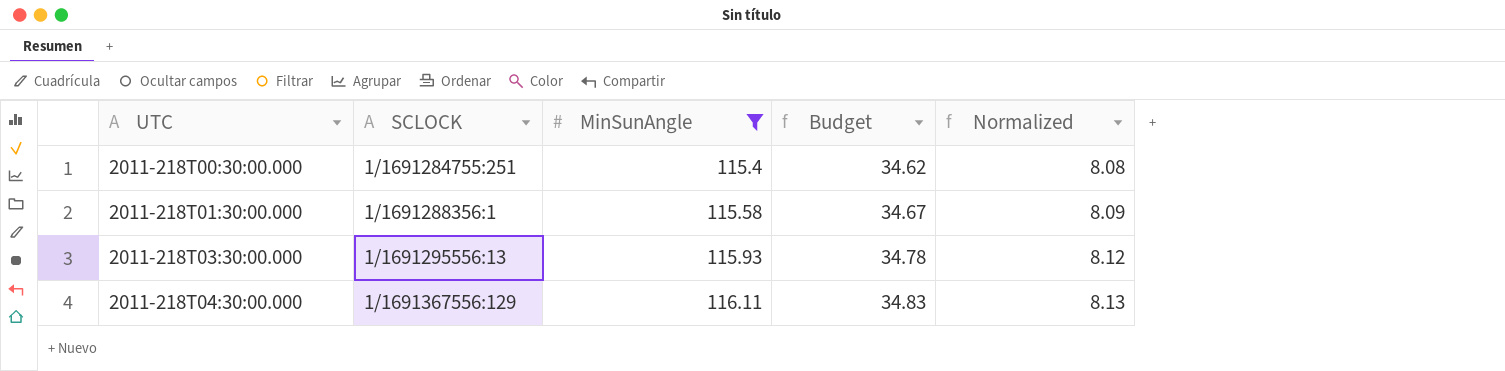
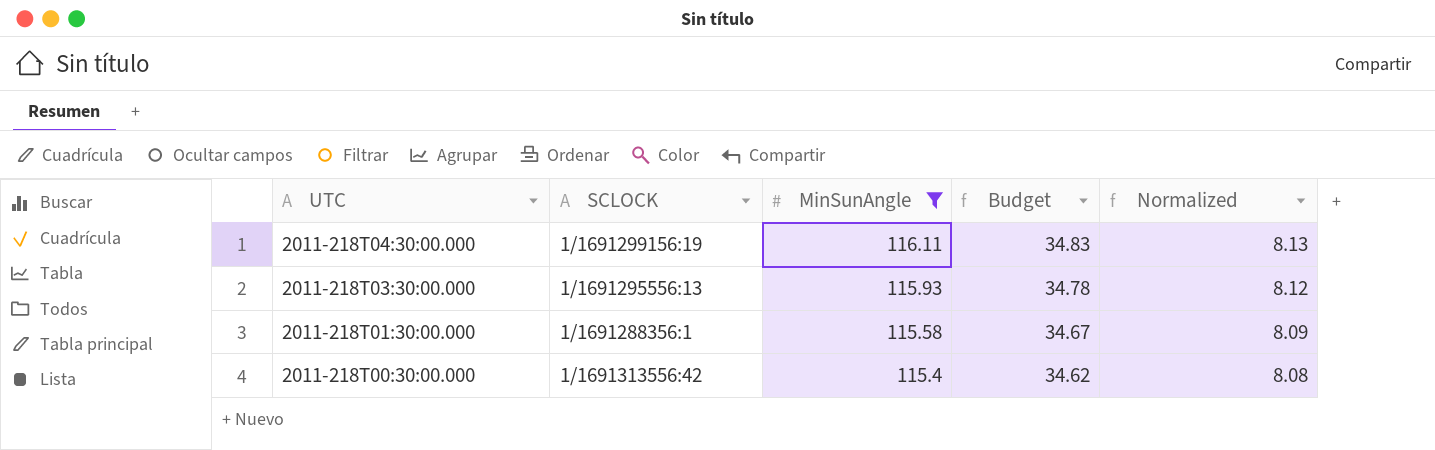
row order: UTC ascending -> UTC descending
2011-218T04:30:00.000 | SCLOCK: 1/1691367556:129 -> 1/1691299156:19
2011-218T00:30:00.000 | SCLOCK: 1/1691284755:251 -> 1/1691313556:42

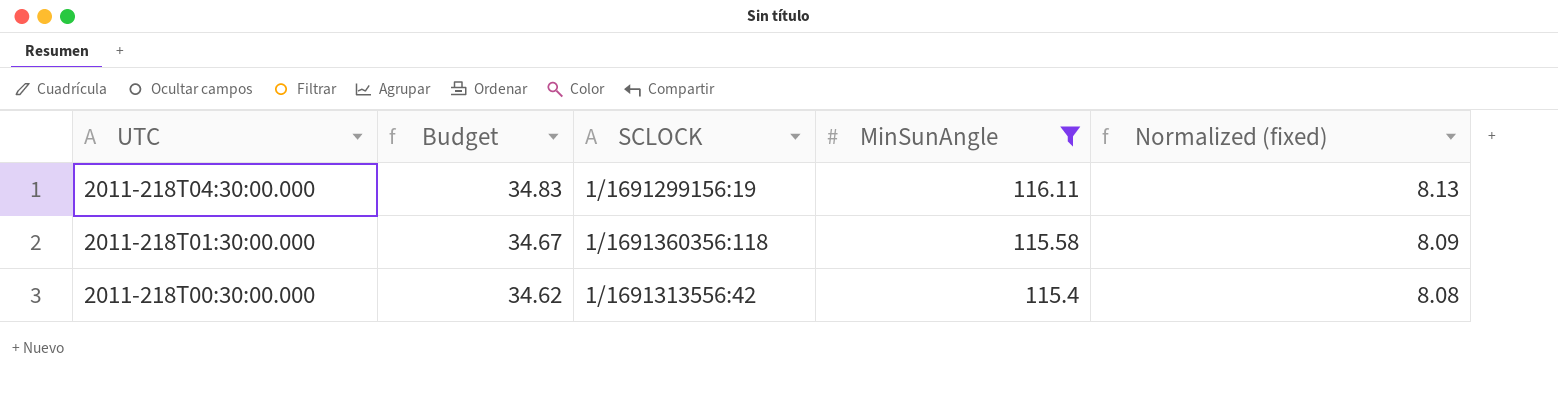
column Budget | position: 4 -> 2
column name: Normalized -> Normalized (fixed)
row 2011-218T03:30:00.000: 1/1691295556:13 | 115.93 | 34.78 | 8.12 -> none
2011-218T01:30:00.000 | SCLOCK: 1/1691288356:1 -> 1/1691360356:118

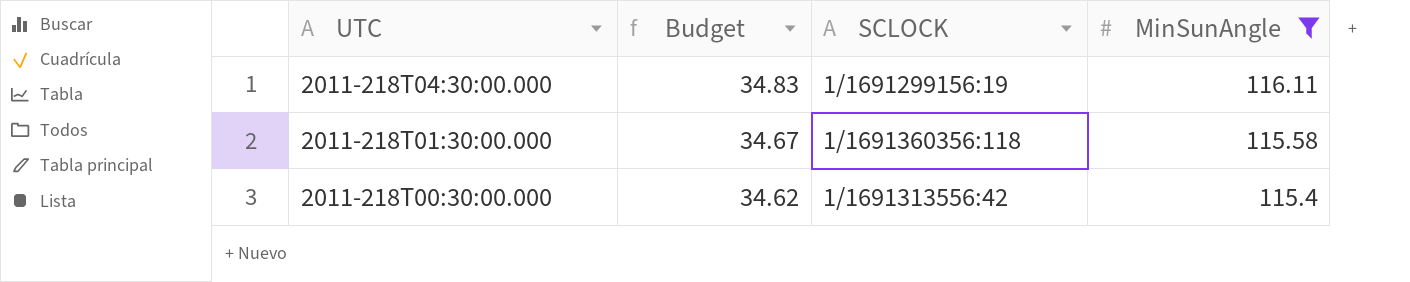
column Normalized (fixed) | formula: [MinSunAngle] * 0.07 -> none

